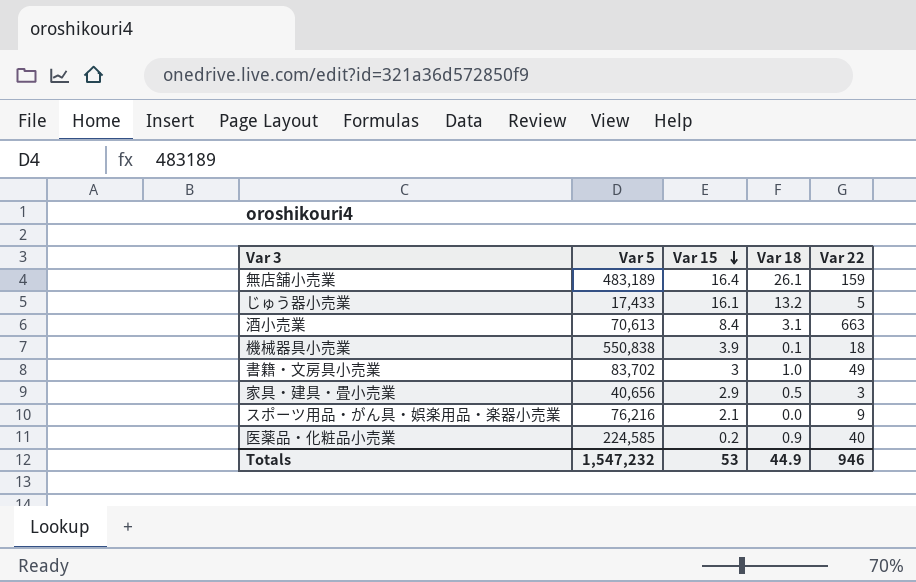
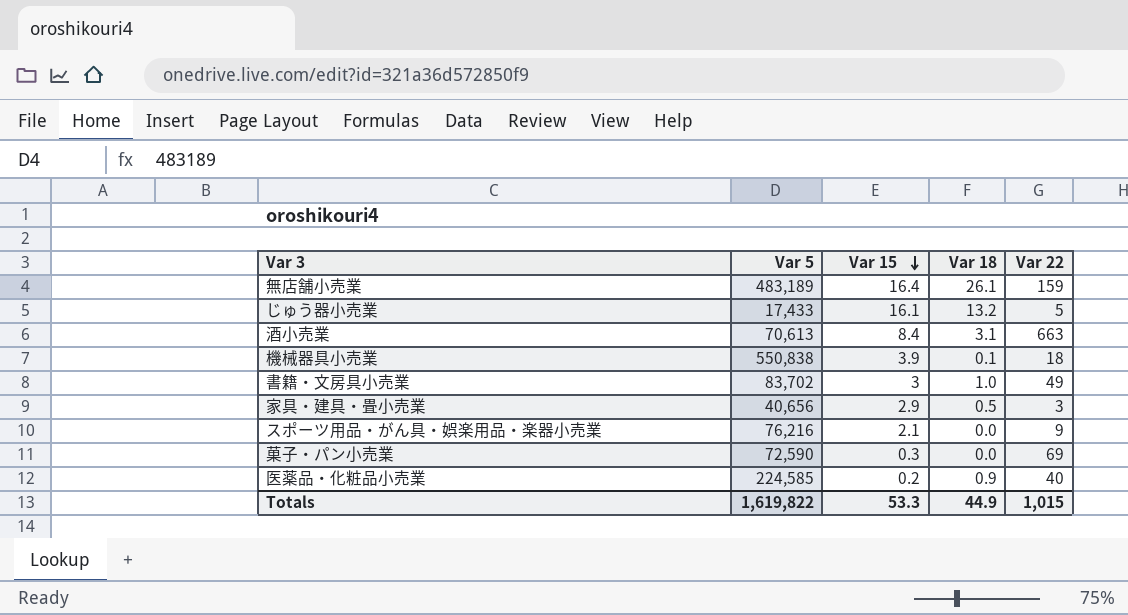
row 菓子・パン小売業: none -> 72,590 | 0.3 | 0.0 | 69
Totals | Var 5: 1,547,232 -> 1,619,822
Totals | Var 15: 53 -> 53.3
Totals | Var 22: 946 -> 1,015

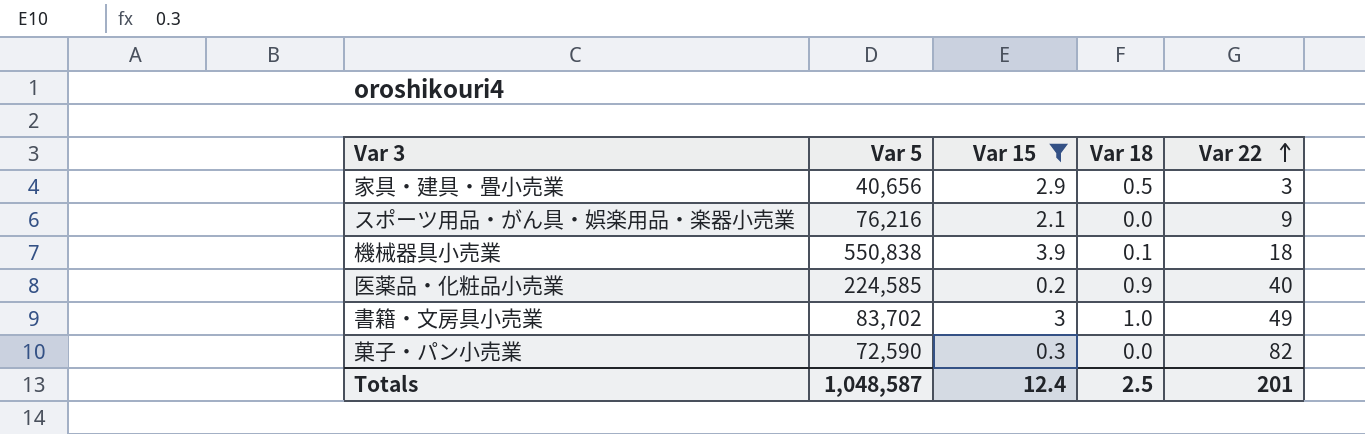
filter: none -> Var 15 <= 3.9
row order: Var 15 descending -> Var 22 ascending
菓子・パン小売業 | Var 22: 69 -> 82
Totals | Var 5: 1,619,822 -> 1,048,587
Totals | Var 15: 53.3 -> 12.4
Totals | Var 18: 44.9 -> 2.5
Totals | Var 22: 1,015 -> 201

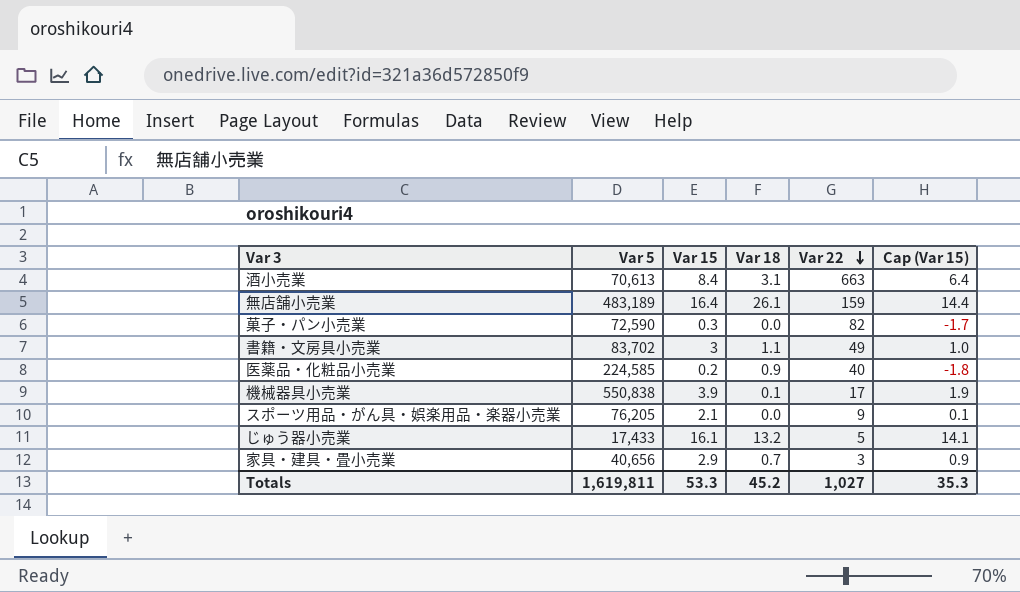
filter: Var 15 <= 3.9 -> none
row order: Var 22 ascending -> Var 22 descending
column Cap (Var 15) | formula: none -> [Var 15] - 2
書籍・文房具小売業 | Var 18: 1.0 -> 1.1
機械器具小売業 | Var 22: 18 -> 17
スポーツ用品・がん具・娯楽用品・楽器小売業 | Var 5: 76,216 -> 76,205
家具・建具・畳小売業 | Var 18: 0.5 -> 0.7
Totals | Var 5: 1,048,587 -> 1,619,811
Totals | Var 15: 12.4 -> 53.3
Totals | Var 18: 2.5 -> 45.2
Totals | Var 22: 201 -> 1,027

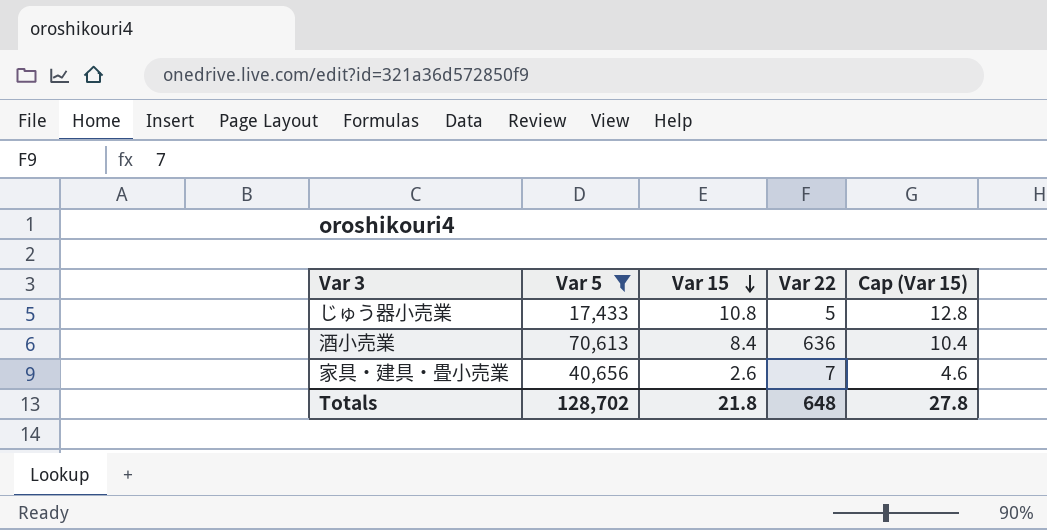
filter: none -> Var 5 <= 70,613
row order: Var 22 descending -> Var 15 descending
column Var 18 | position: 4 -> none
column Cap (Var 15) | formula: [Var 15] - 2 -> [Var 15] + 2
じゅう器小売業 | Var 15: 16.1 -> 10.8
酒小売業 | Var 22: 663 -> 636
家具・建具・畳小売業 | Var 15: 2.9 -> 2.6
家具・建具・畳小売業 | Var 22: 3 -> 7
Totals | Var 5: 1,619,811 -> 128,702
Totals | Var 15: 53.3 -> 21.8
Totals | Var 22: 1,027 -> 648
Totals | Cap (Var 15): 35.3 -> 27.8

